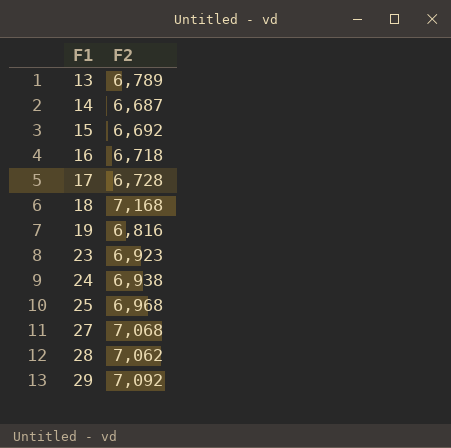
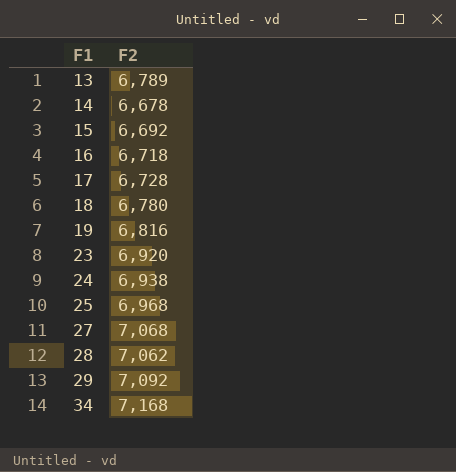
14 | F2: 6,687 -> 6,678
18 | F2: 7,168 -> 6,780
23 | F2: 6,923 -> 6,920
row 34: none -> 7,168

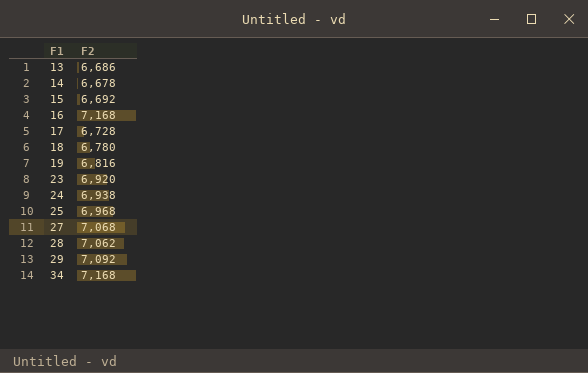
13 | F2: 6,789 -> 6,686
16 | F2: 6,718 -> 7,168

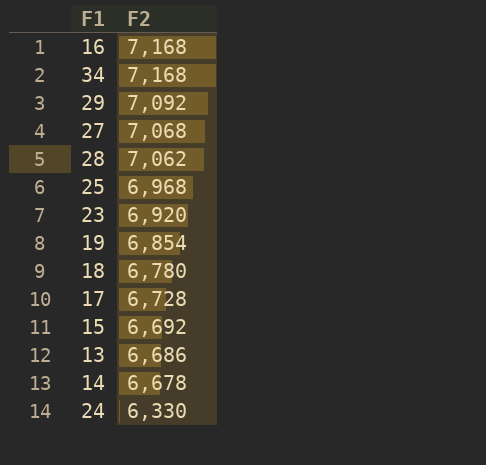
row order: F1 ascending -> F2 descending
19 | F2: 6,816 -> 6,854
24 | F2: 6,938 -> 6,330

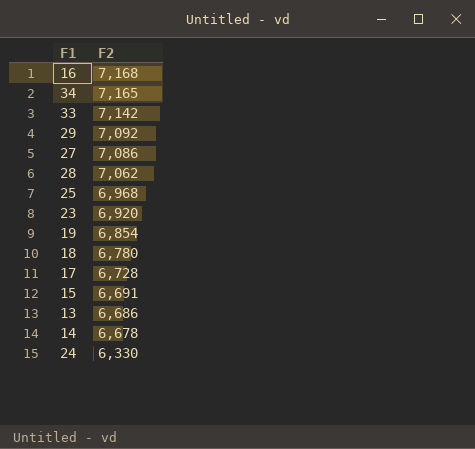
34 | F2: 7,168 -> 7,165
row 33: none -> 7,142
27 | F2: 7,068 -> 7,086
15 | F2: 6,692 -> 6,691

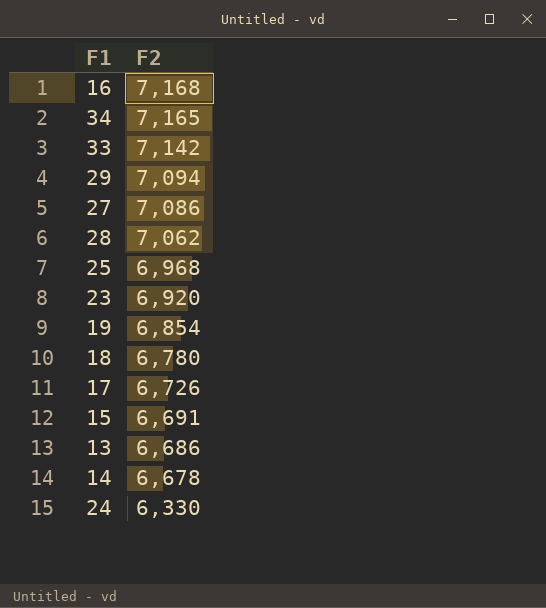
29 | F2: 7,092 -> 7,094
17 | F2: 6,728 -> 6,726

